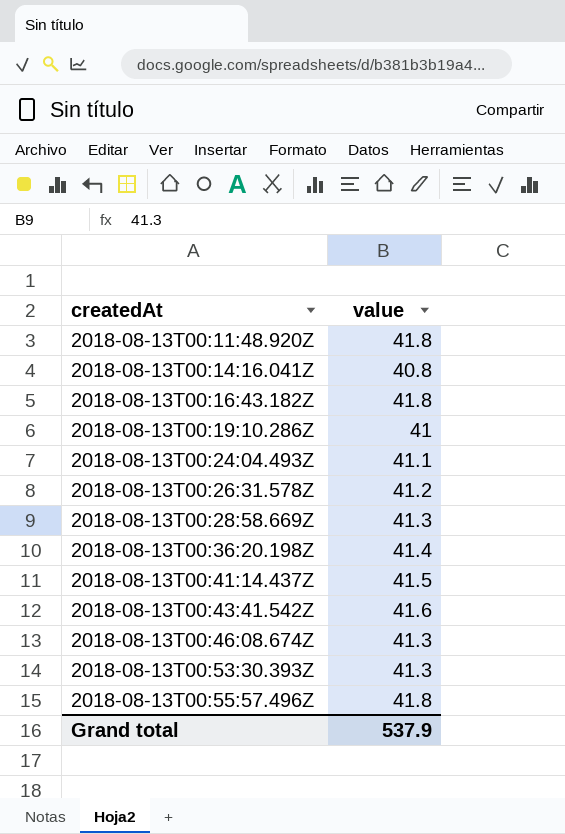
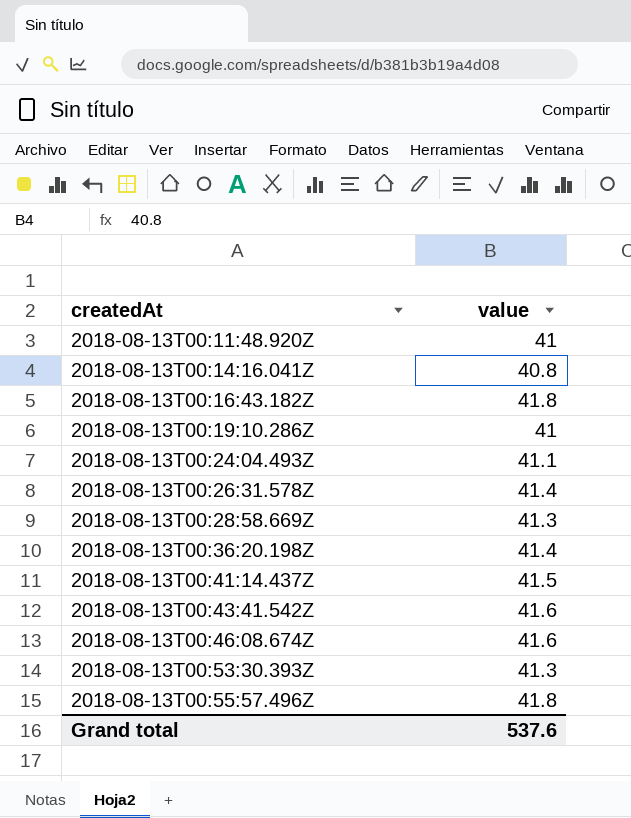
2018-08-13T00:11:48.920Z | value: 41.8 -> 41
2018-08-13T00:26:31.578Z | value: 41.2 -> 41.4
2018-08-13T00:46:08.674Z | value: 41.3 -> 41.6
Grand total | value: 537.9 -> 537.6

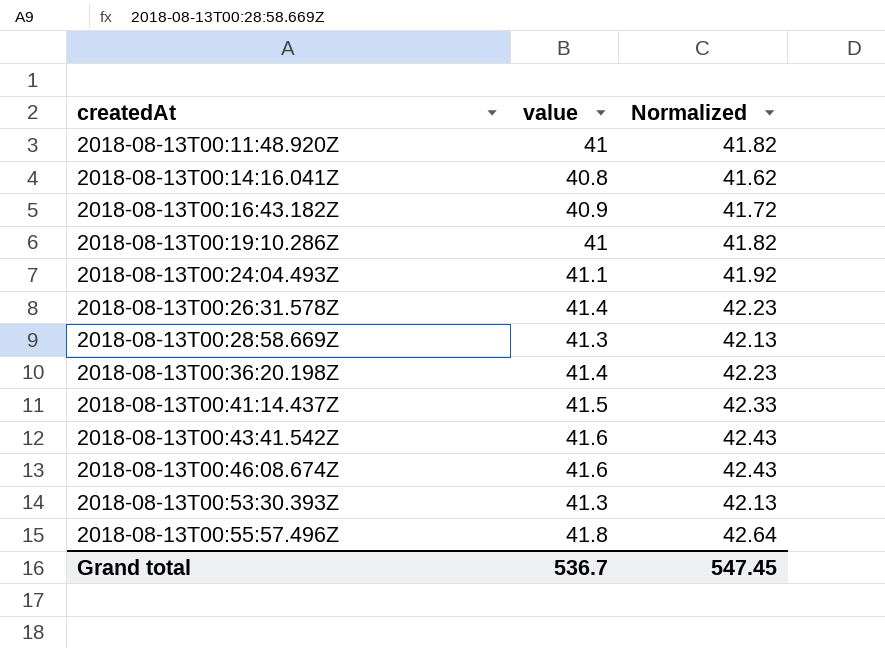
column Normalized | formula: none -> [value] * 1.02
2018-08-13T00:16:43.182Z | value: 41.8 -> 40.9
Grand total | value: 537.6 -> 536.7

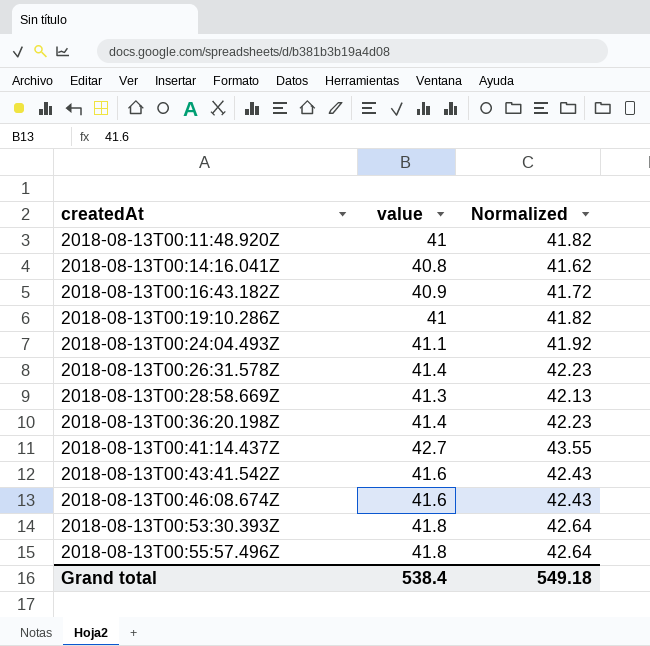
2018-08-13T00:41:14.437Z | value: 41.5 -> 42.7
2018-08-13T00:41:14.437Z | Normalized: 42.33 -> 43.55
2018-08-13T00:53:30.393Z | value: 41.3 -> 41.8
2018-08-13T00:53:30.393Z | Normalized: 42.13 -> 42.64
Grand total | value: 536.7 -> 538.4
Grand total | Normalized: 547.45 -> 549.18

